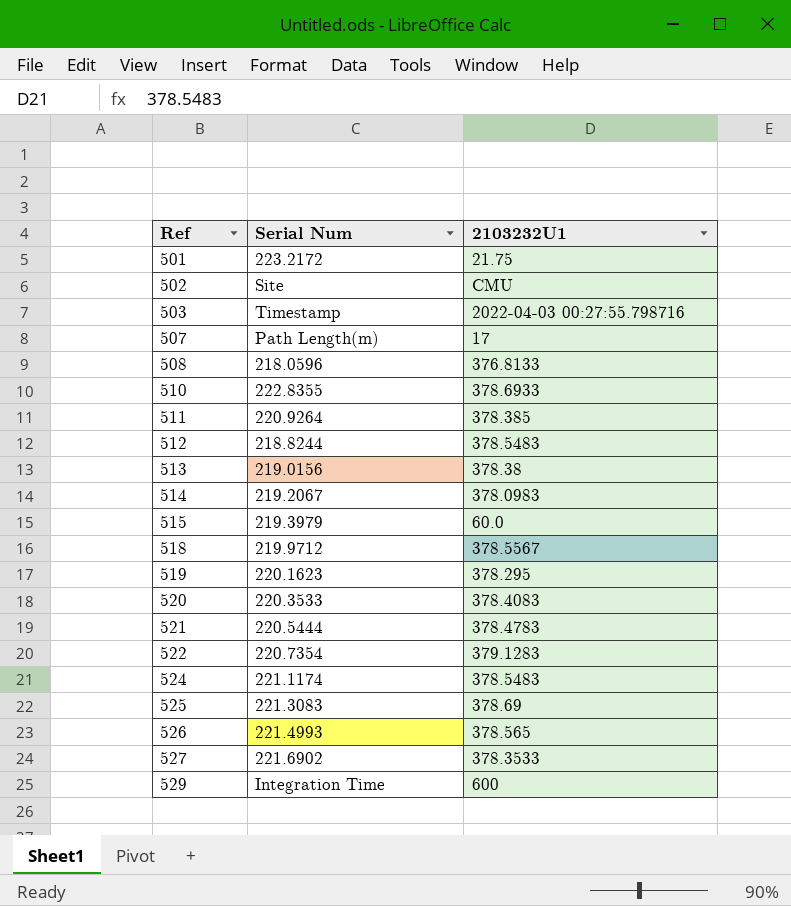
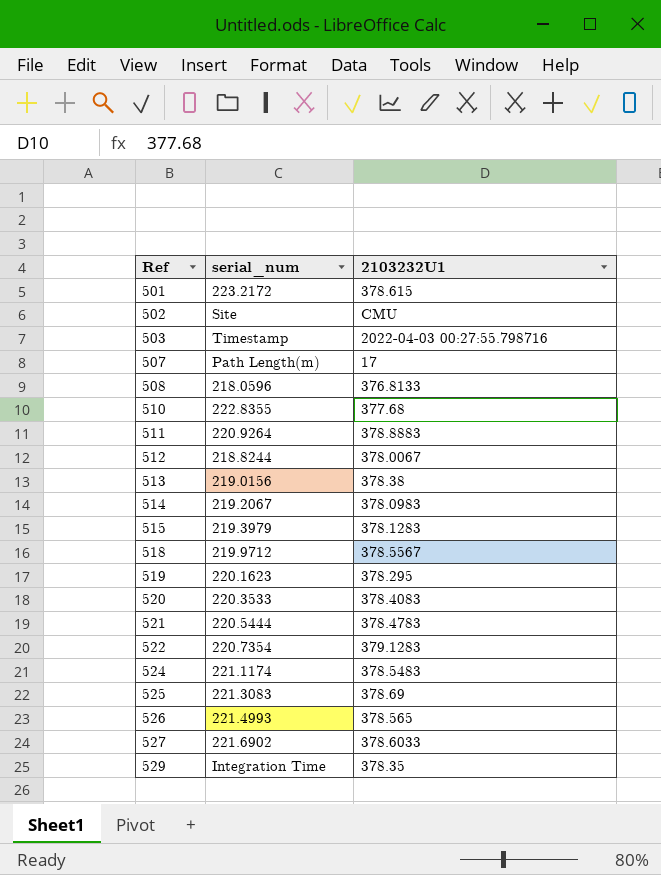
column name: Serial Num -> serial_num
501 | 2103232U1: 21.75 -> 378.615
510 | 2103232U1: 378.6933 -> 377.68
511 | 2103232U1: 378.385 -> 378.8883
512 | 2103232U1: 378.5483 -> 378.0067
515 | 2103232U1: 60.0 -> 378.1283
527 | 2103232U1: 378.3533 -> 378.6033
529 | 2103232U1: 600 -> 378.35

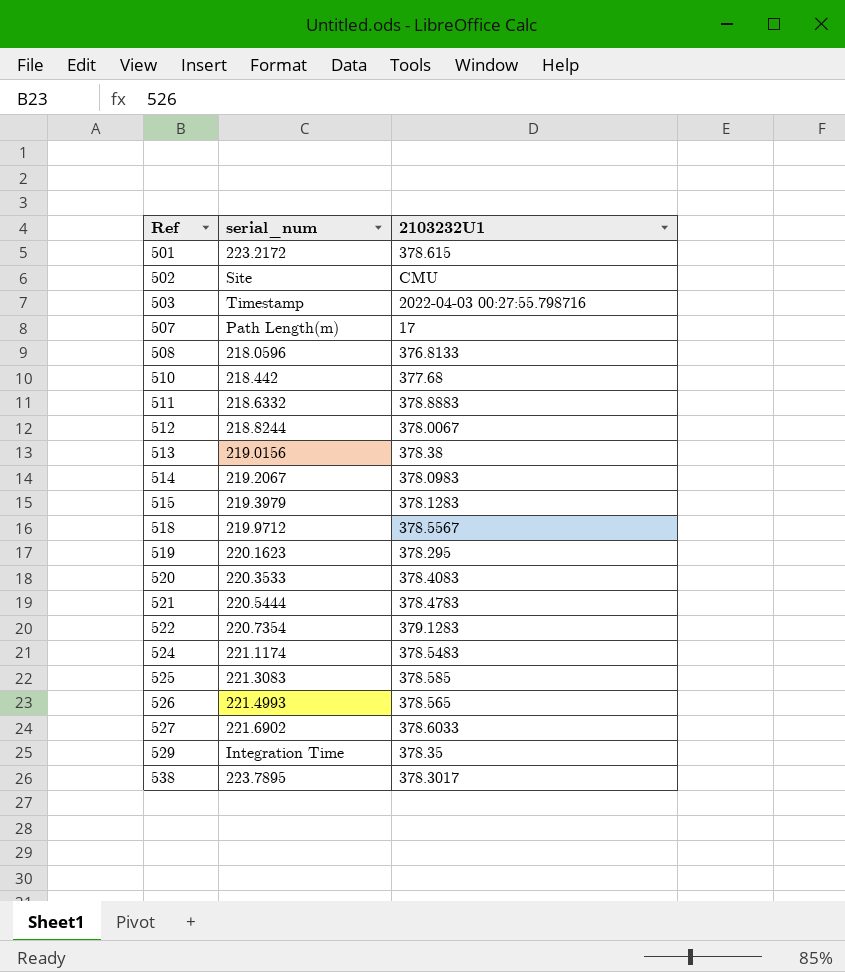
510 | serial_num: 222.8355 -> 218.442
511 | serial_num: 220.9264 -> 218.6332
525 | 2103232U1: 378.69 -> 378.585
row 538: none -> 223.7895 | 378.3017

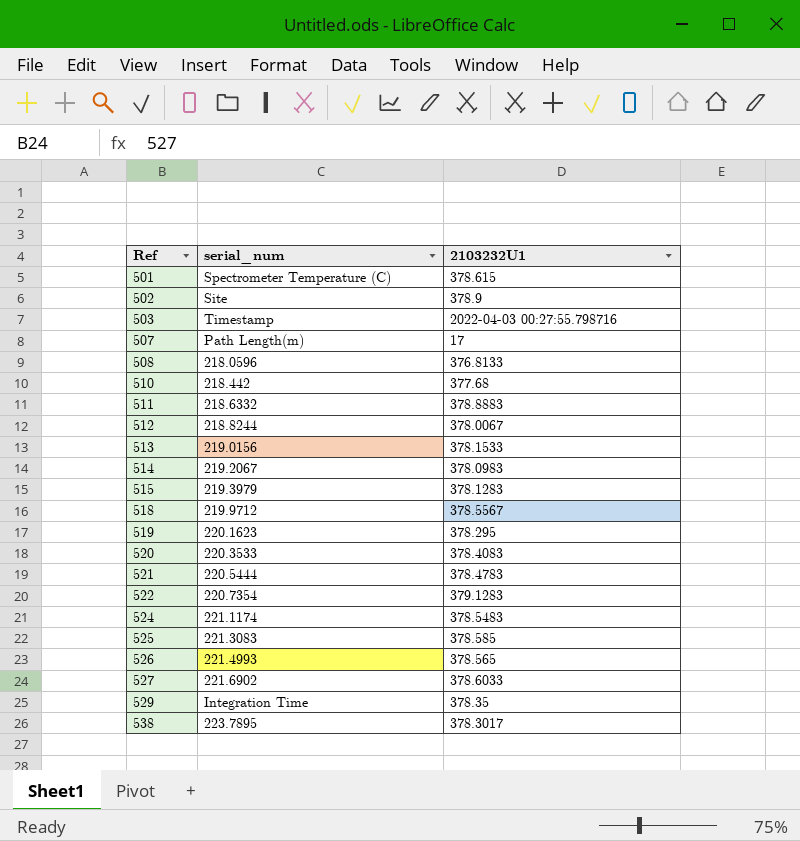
501 | serial_num: 223.2172 -> Spectrometer Temperature (C)
502 | 2103232U1: CMU -> 378.9
513 | 2103232U1: 378.38 -> 378.1533

